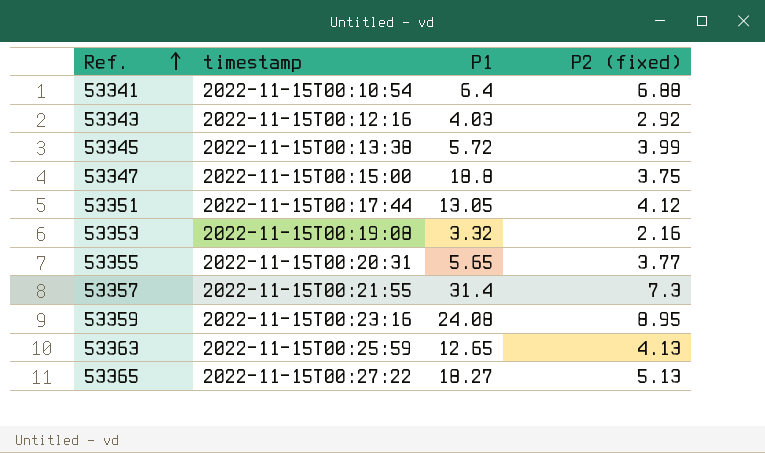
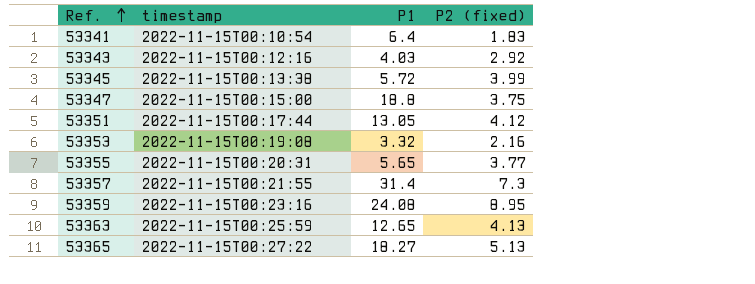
53341 | P2 (fixed): 6.88 -> 1.83

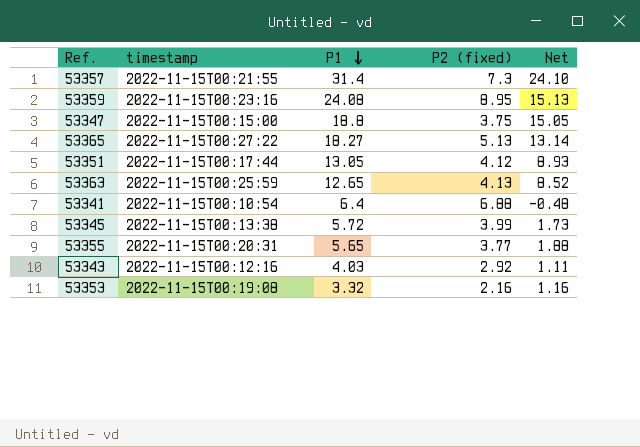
row order: Ref. ascending -> P1 descending
column Net | formula: none -> [P1] - [P2 (fixed)]
53341 | P2 (fixed): 1.83 -> 6.88

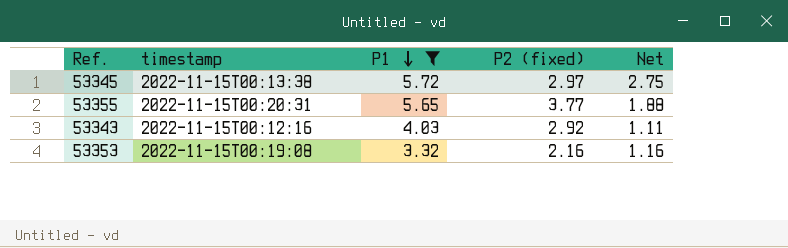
filter: none -> P1 <= 5.72
53345 | P2 (fixed): 3.99 -> 2.97
53345 | Net: 1.73 -> 2.75

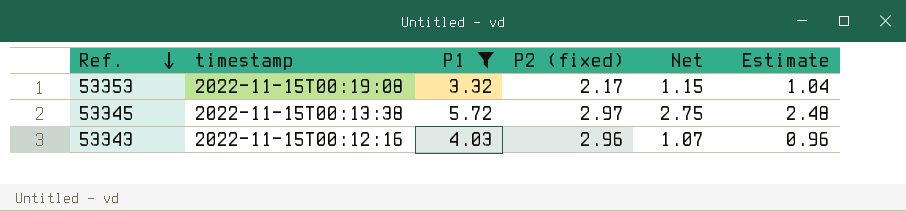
row order: P1 descending -> Ref. descending
column Estimate | formula: none -> [Net] * 0.9
row 53355: 2022-11-15T00:20:31 | 5.65 | 3.77 | 1.88 -> none
53353 | P2 (fixed): 2.16 -> 2.17
53353 | Net: 1.16 -> 1.15
53343 | P2 (fixed): 2.92 -> 2.96
53343 | Net: 1.11 -> 1.07

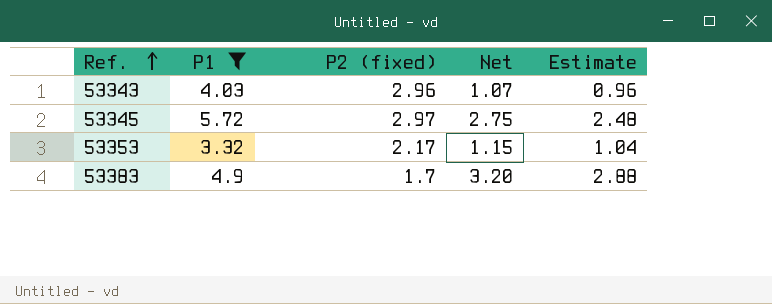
row order: Ref. descending -> Ref. ascending
column timestamp | position: 2 -> none
row 53383: none -> 4.9 | 1.7 | 3.20 | 2.88

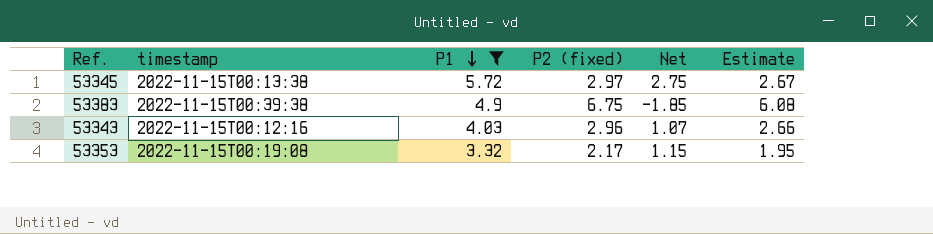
row order: Ref. ascending -> P1 descending
column timestamp | position: none -> 2
column Estimate | formula: [Net] * 0.9 -> [P2 (fixed)] * 0.9
53383 | P2 (fixed): 1.7 -> 6.75
53383 | Net: 3.20 -> -1.85

